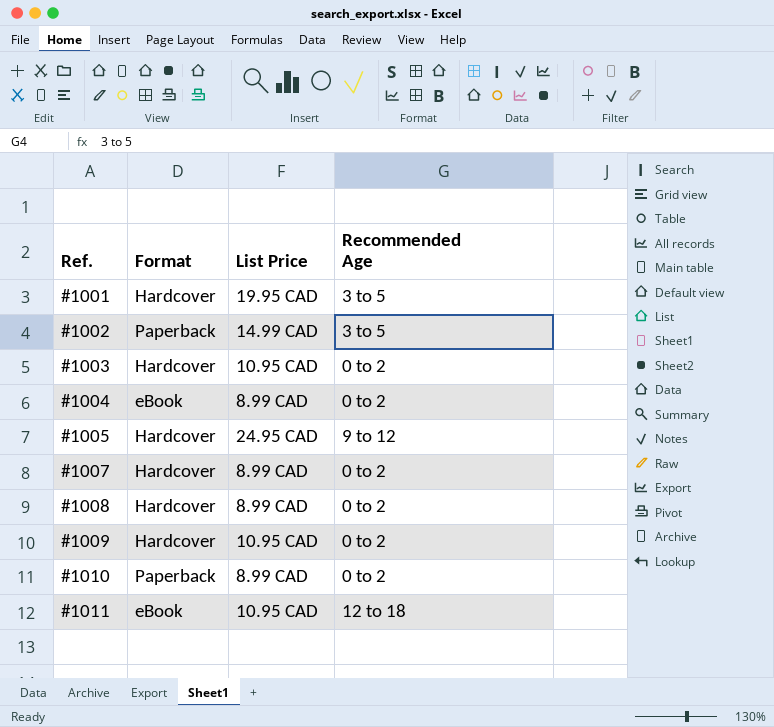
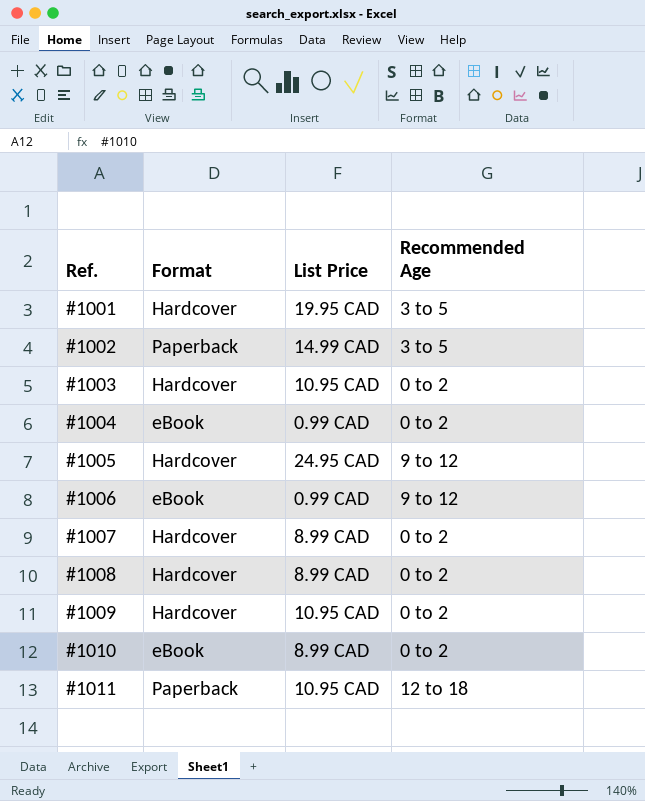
#1004 | List Price: 8.99 CAD -> 0.99 CAD
row #1006: none -> eBook | 0.99 CAD | 9 to 12
#1010 | Format: Paperback -> eBook
#1011 | Format: eBook -> Paperback

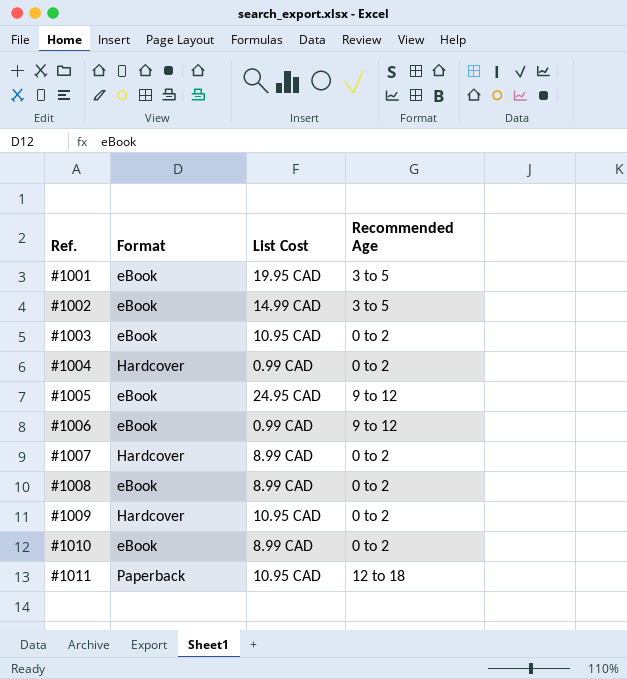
column name: List Price -> List Cost
#1001 | Format: Hardcover -> eBook
#1002 | Format: Paperback -> eBook
#1003 | Format: Hardcover -> eBook
#1004 | Format: eBook -> Hardcover
#1005 | Format: Hardcover -> eBook
#1008 | Format: Hardcover -> eBook

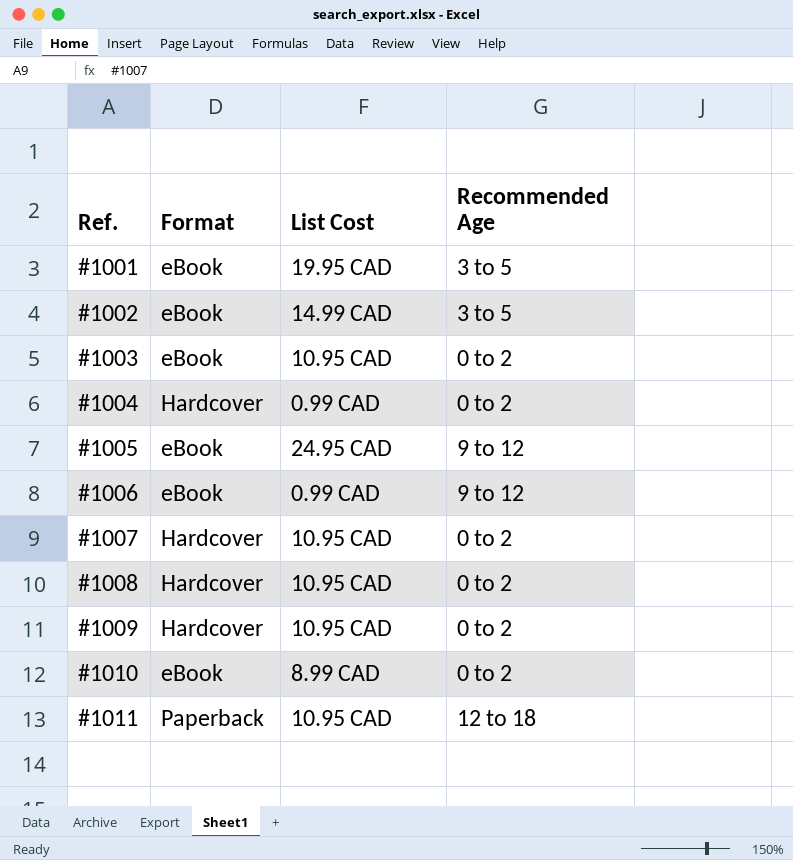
#1007 | List Cost: 8.99 CAD -> 10.95 CAD
#1008 | Format: eBook -> Hardcover
#1008 | List Cost: 8.99 CAD -> 10.95 CAD

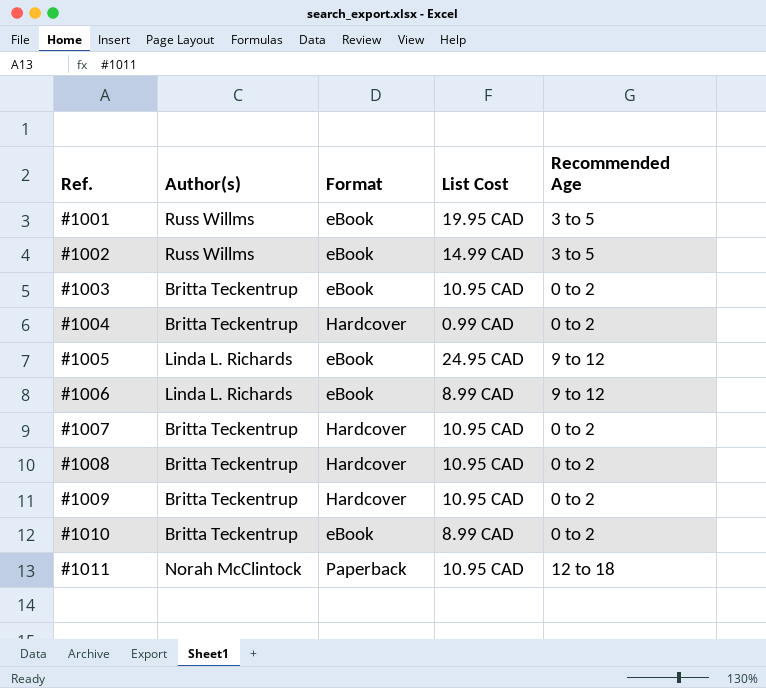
column Author(s) | position: none -> 2
#1006 | List Cost: 0.99 CAD -> 8.99 CAD

